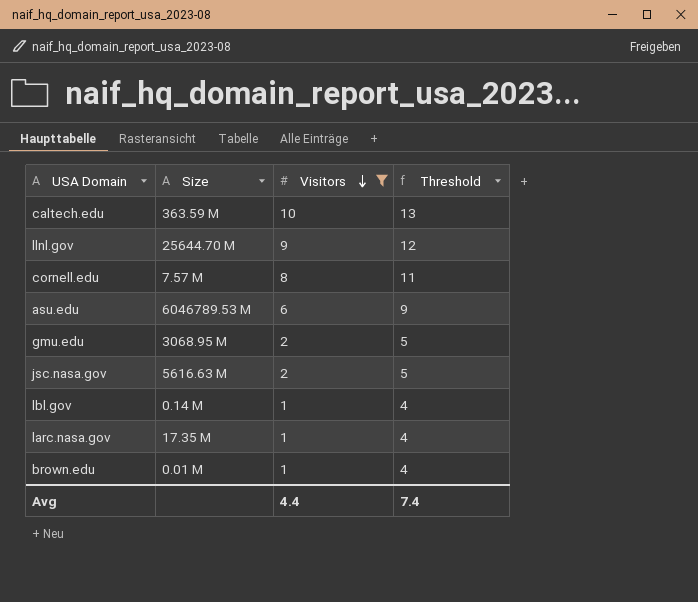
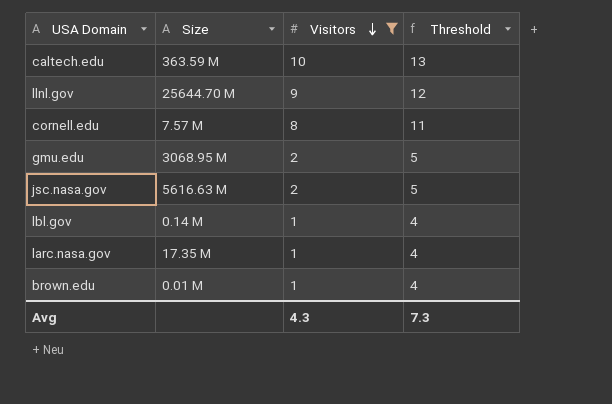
row asu.edu: 6046789.53 M | 6 | 9 -> none
Avg | Visitors: 4.4 -> 4.3
Avg | Threshold: 7.4 -> 7.3

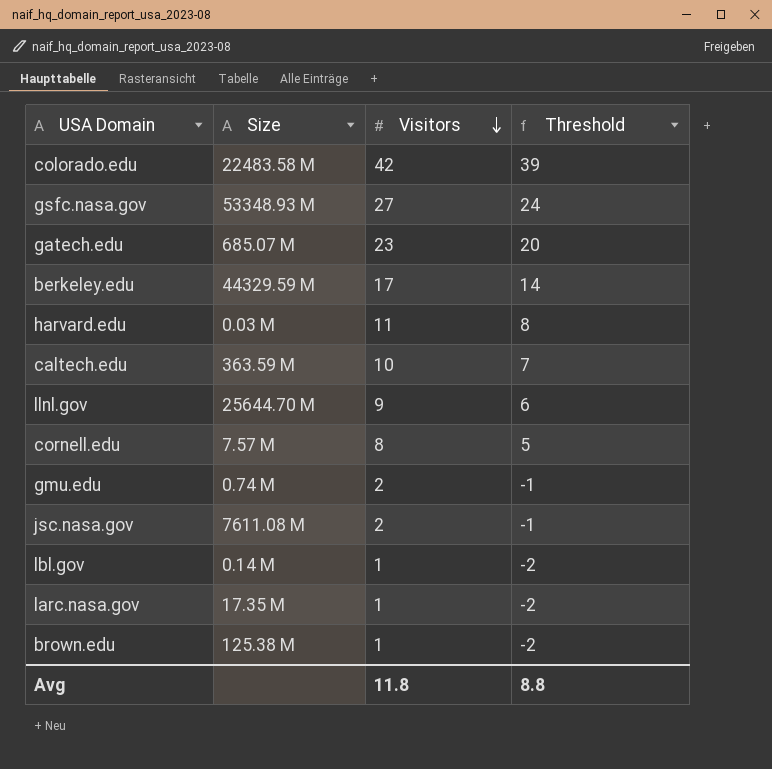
filter: Visitors <= 10 -> none
column Threshold | formula: [Visitors] + 3 -> [Visitors] - 3
gmu.edu | Size: 3068.95 M -> 0.74 M
jsc.nasa.gov | Size: 5616.63 M -> 7611.08 M
brown.edu | Size: 0.01 M -> 125.38 M
Avg | Visitors: 4.3 -> 11.8
Avg | Threshold: 7.3 -> 8.8

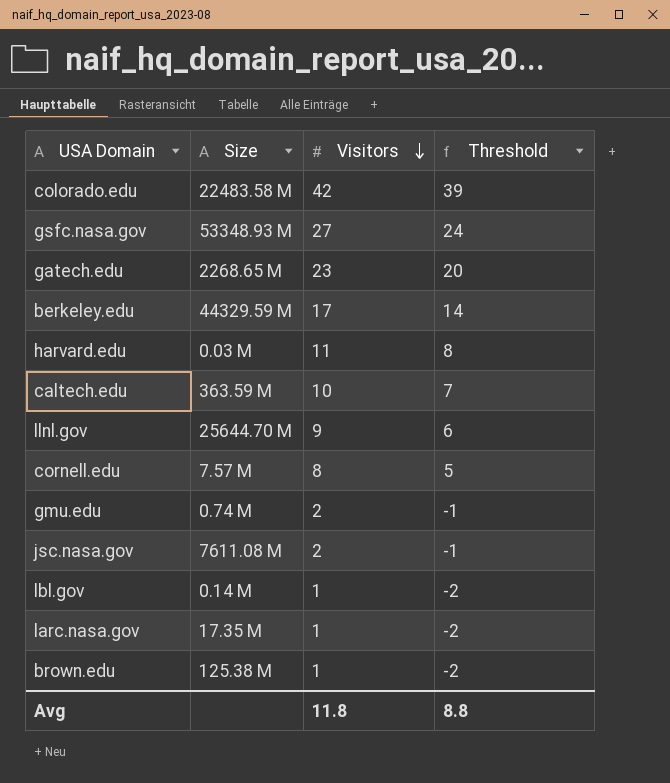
gatech.edu | Size: 685.07 M -> 2268.65 M

